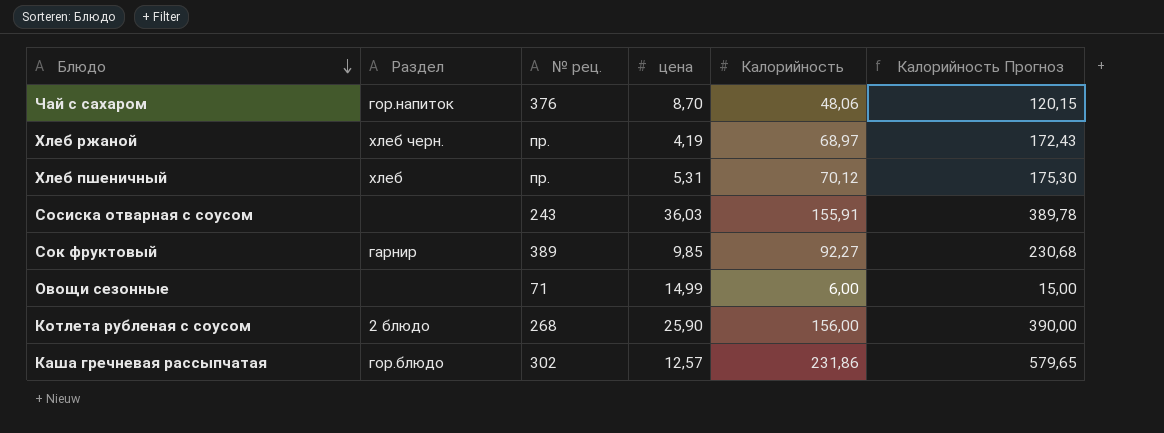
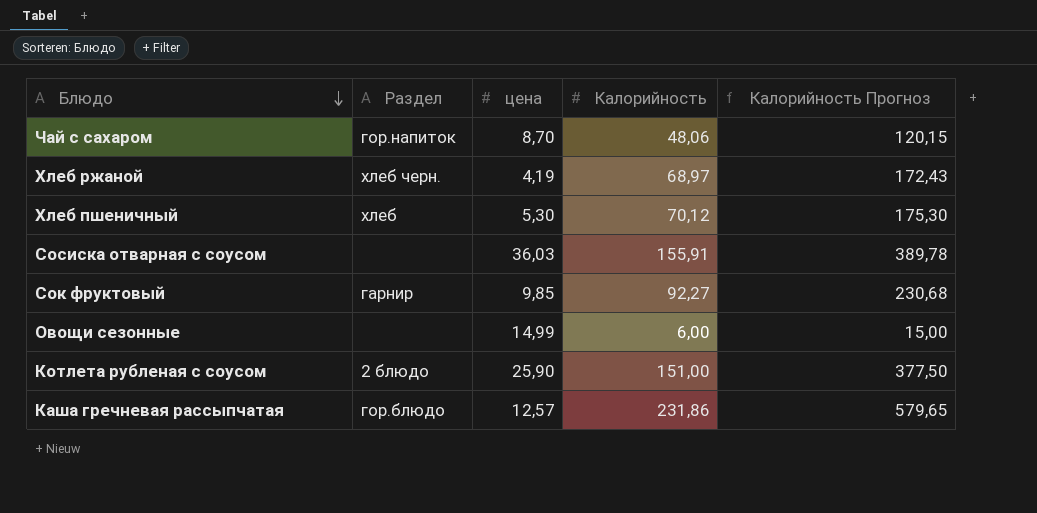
column № рец. | position: 3 -> none
Хлеб пшеничный | цена: 5,31 -> 5,30
Котлета рубленая с соусом | Калорийность: 156,00 -> 151,00
Котлета рубленая с соусом | Калорийность Прогноз: 390,00 -> 377,50

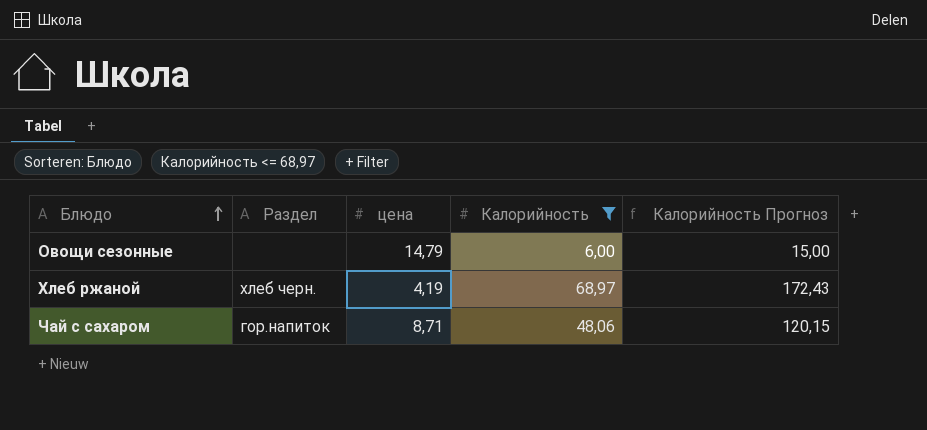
filter: none -> Калорийность <= 68,97
row order: Блюдо descending -> Блюдо ascending
Овощи сезонные | цена: 14,99 -> 14,79
Чай с сахаром | цена: 8,70 -> 8,71

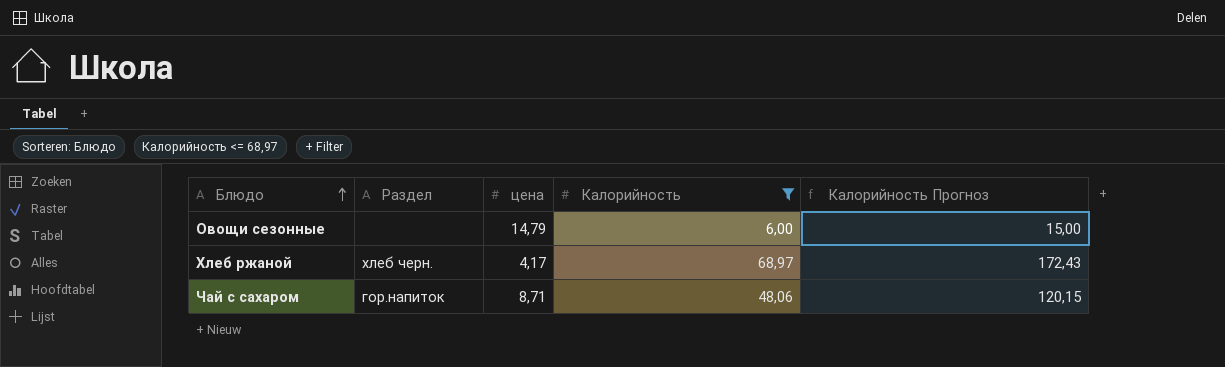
Хлеб ржаной | цена: 4,19 -> 4,17

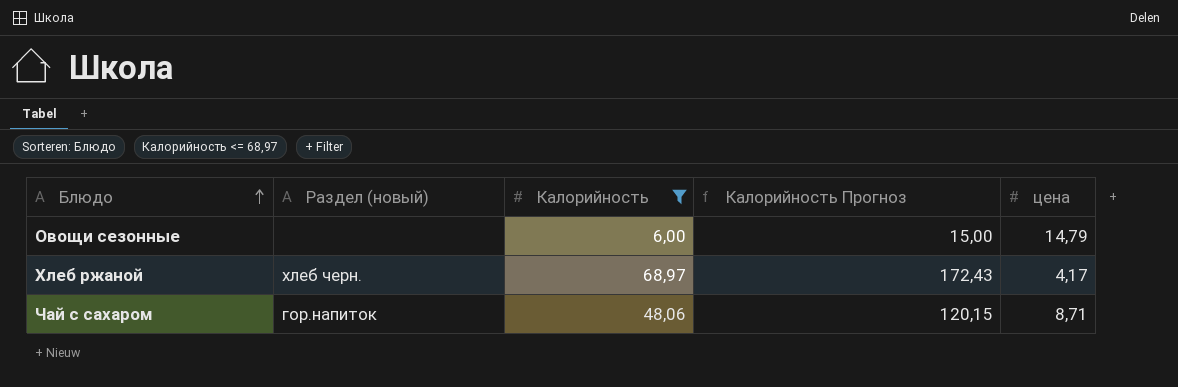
column name: Раздел -> Раздел (новый)
column цена | position: 3 -> 5

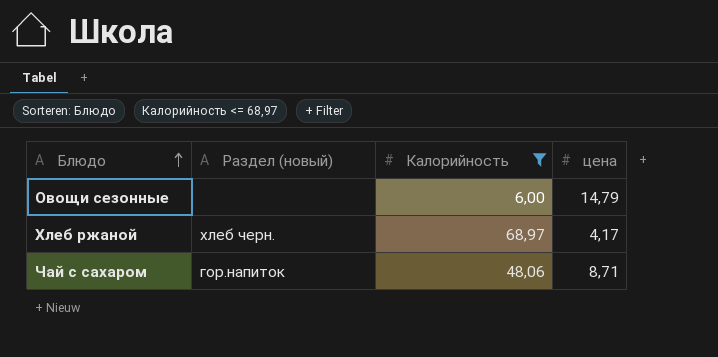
column Калорийность Прогноз | formula: [Калорийность] * 2,5 -> none

